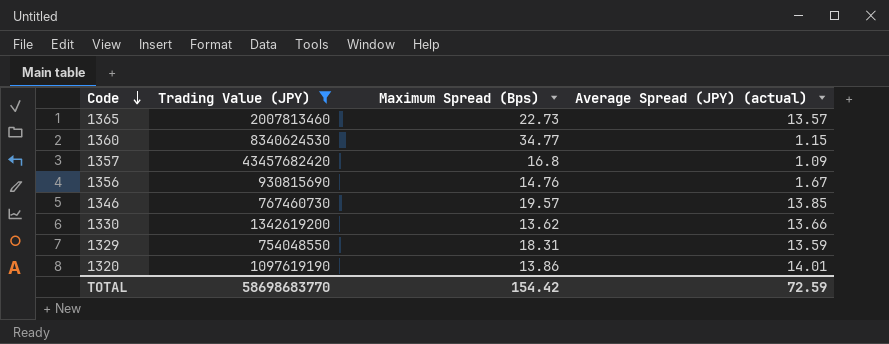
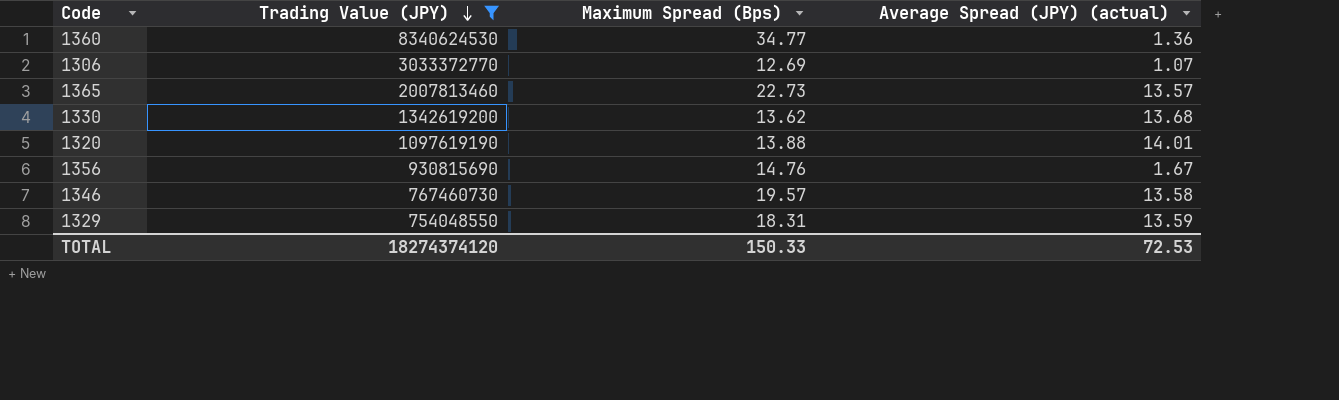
row order: Code descending -> Trading Value (JPY) descending
row 1357: 43457682420 | 16.8 | 1.09 -> none
1360 | Average Spread (JPY) (actual): 1.15 -> 1.36
row 1306: none -> 3033372770 | 12.69 | 1.07
1330 | Average Spread (JPY) (actual): 13.66 -> 13.68
1320 | Maximum Spread (Bps): 13.86 -> 13.88
1346 | Average Spread (JPY) (actual): 13.85 -> 13.58
TOTAL | Trading Value (JPY): 58698683770 -> 18274374120
TOTAL | Maximum Spread (Bps): 154.42 -> 150.33
TOTAL | Average Spread (JPY) (actual): 72.59 -> 72.53

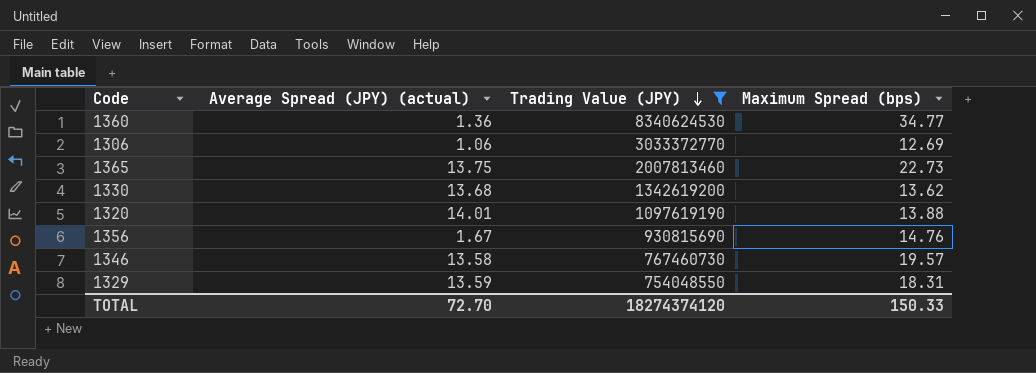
column Average Spread (JPY) (actual) | position: 4 -> 2
column name: Maximum Spread (Bps) -> Maximum Spread (bps)
1306 | Average Spread (JPY) (actual): 1.07 -> 1.06
1365 | Average Spread (JPY) (actual): 13.57 -> 13.75
TOTAL | Average Spread (JPY) (actual): 72.53 -> 72.70

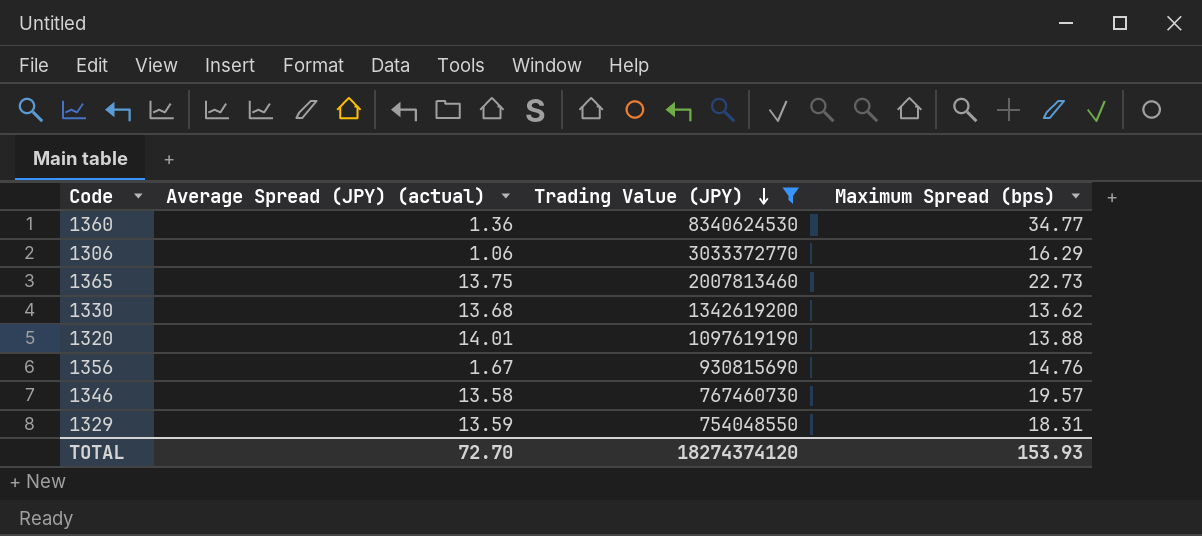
1306 | Maximum Spread (bps): 12.69 -> 16.29
TOTAL | Maximum Spread (bps): 150.33 -> 153.93

